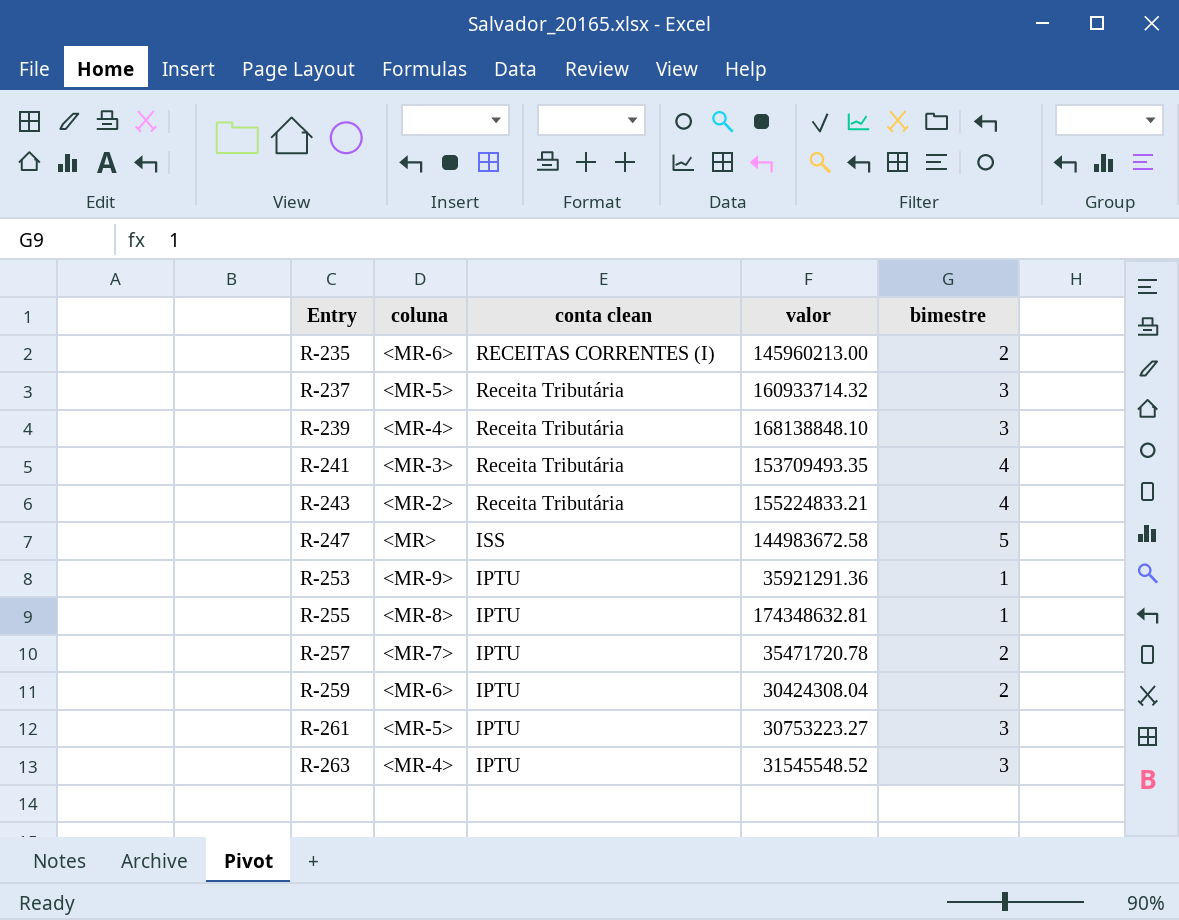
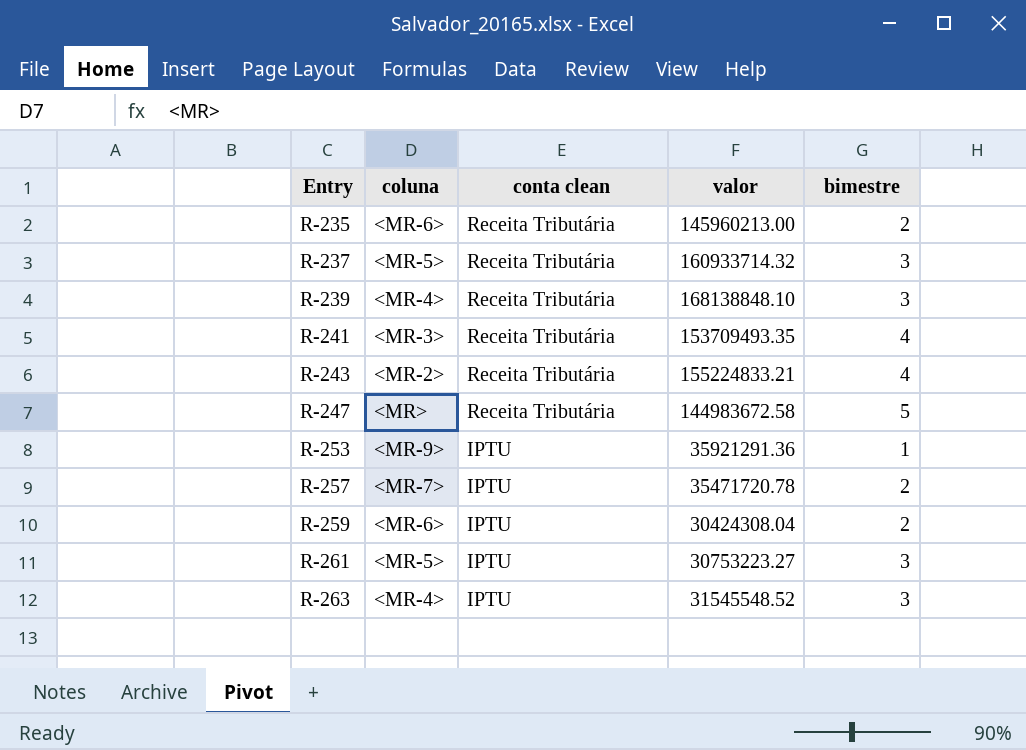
row R-255: <MR-8> | IPTU | 174348632.81 | 1 -> none
R-235 | conta clean: RECEITAS CORRENTES (I) -> Receita Tributária
R-247 | conta clean: ISS -> Receita Tributária

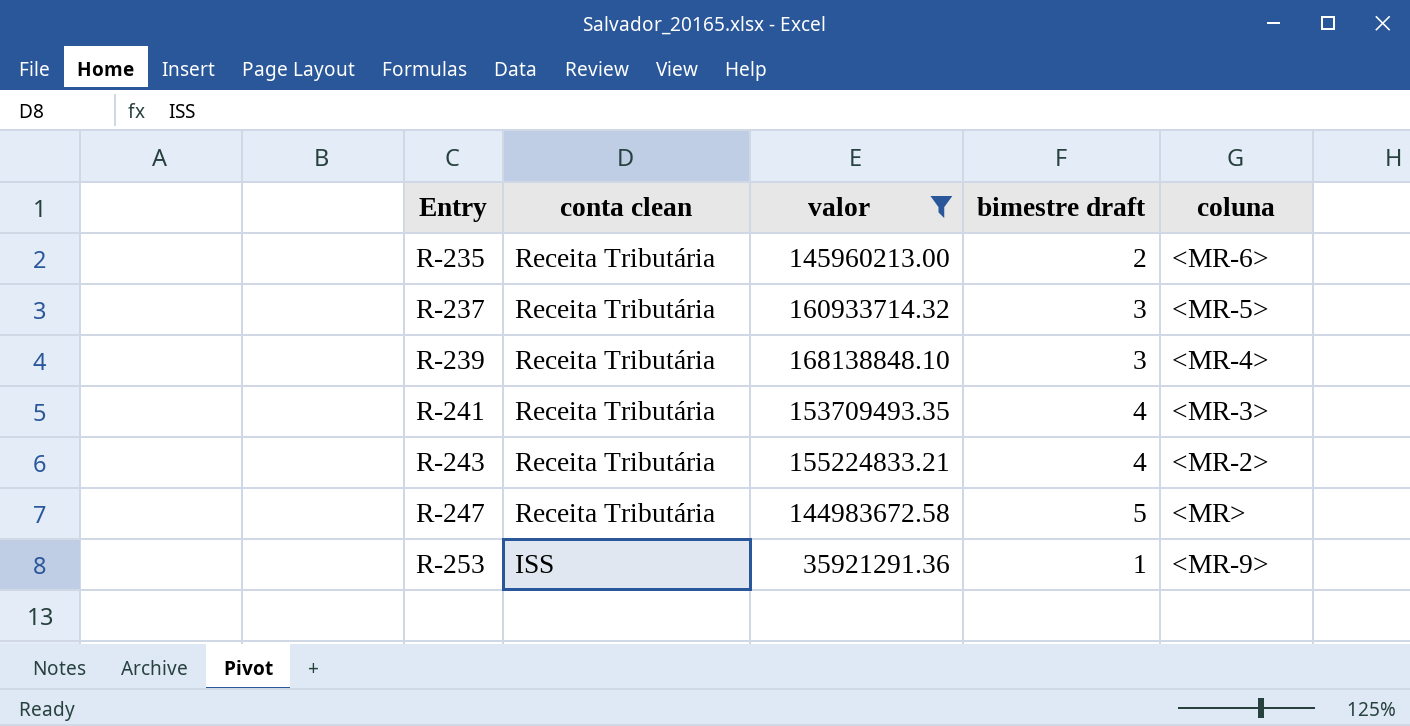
filter: none -> valor >= 35921291.36
column name: bimestre -> bimestre draft
column coluna | position: 2 -> 5
R-253 | conta clean: IPTU -> ISS

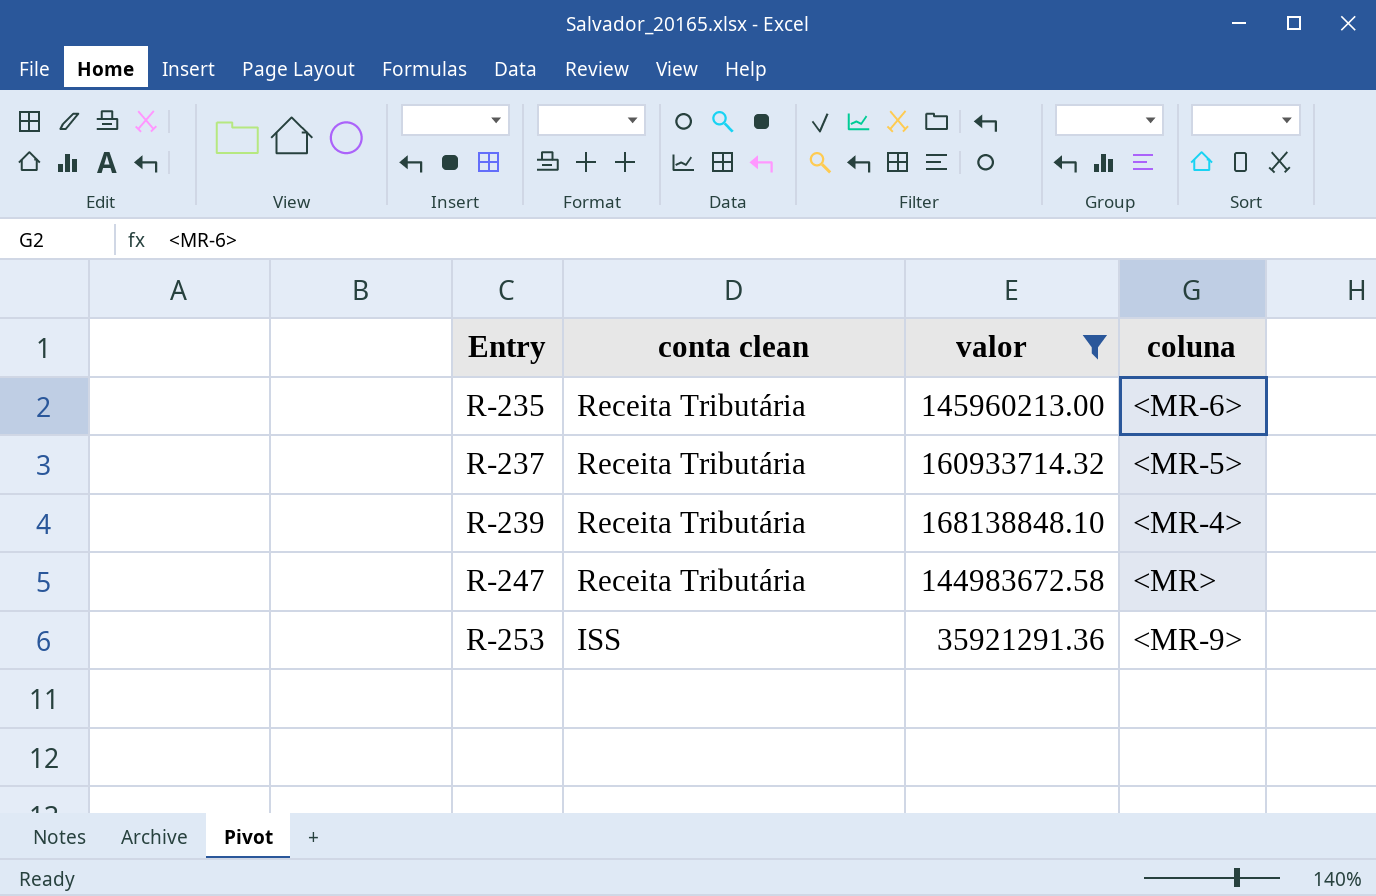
column bimestre draft | position: 4 -> none
row R-241: Receita Tributária | 153709493.35 | 4 | <MR-3> -> none
row R-243: Receita Tributária | 155224833.21 | 4 | <MR-2> -> none

